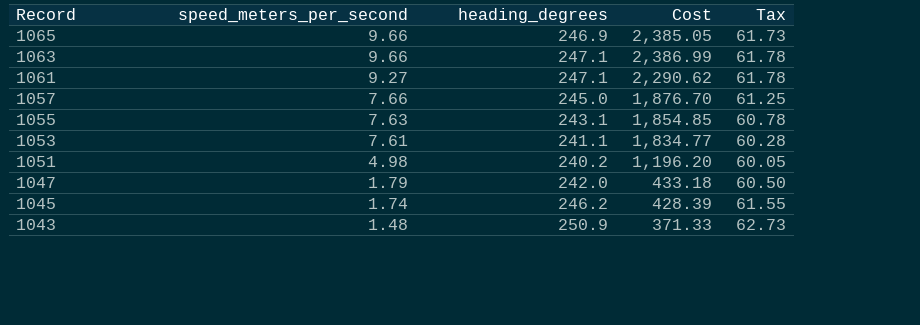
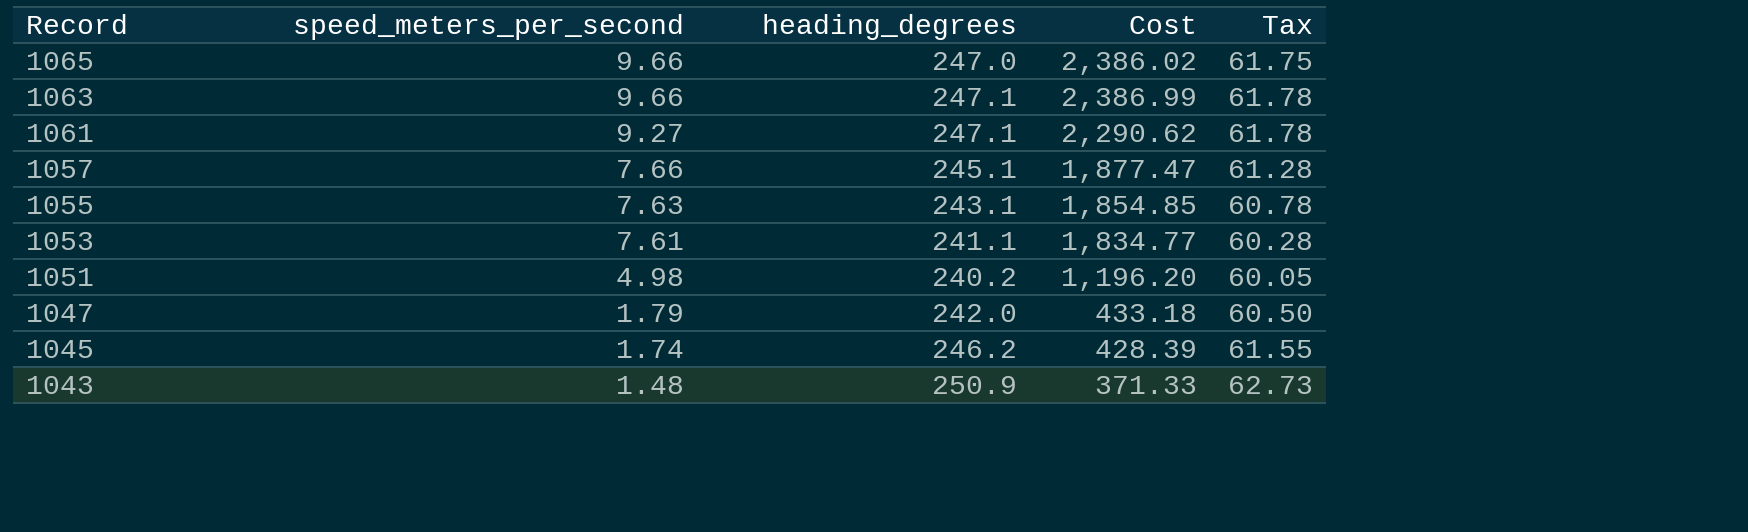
1065 | heading_degrees: 246.9 -> 247.0
1065 | Cost: 2,385.05 -> 2,386.02
1065 | Tax: 61.73 -> 61.75
1057 | heading_degrees: 245.0 -> 245.1
1057 | Cost: 1,876.70 -> 1,877.47
1057 | Tax: 61.25 -> 61.28

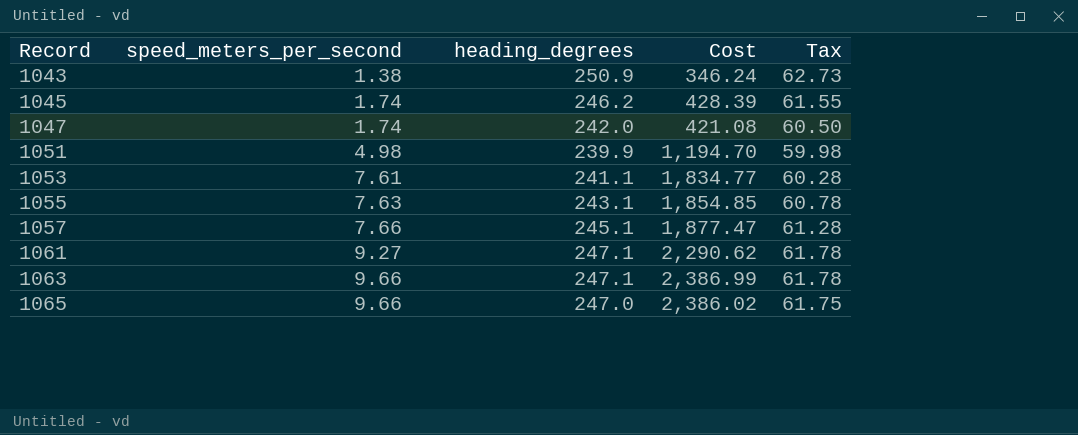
row order: Record descending -> Record ascending
1043 | speed_meters_per_second: 1.48 -> 1.38
1043 | Cost: 371.33 -> 346.24
1047 | speed_meters_per_second: 1.79 -> 1.74
1047 | Cost: 433.18 -> 421.08
1051 | heading_degrees: 240.2 -> 239.9
1051 | Cost: 1,196.20 -> 1,194.70
1051 | Tax: 60.05 -> 59.98

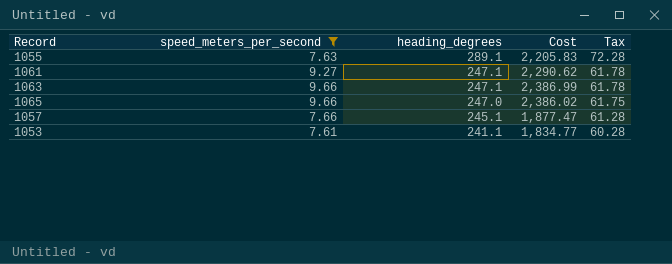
filter: none -> speed_meters_per_second >= 7.61
row order: Record ascending -> heading_degrees descending
1055 | heading_degrees: 243.1 -> 289.1
1055 | Cost: 1,854.85 -> 2,205.83
1055 | Tax: 60.78 -> 72.28

